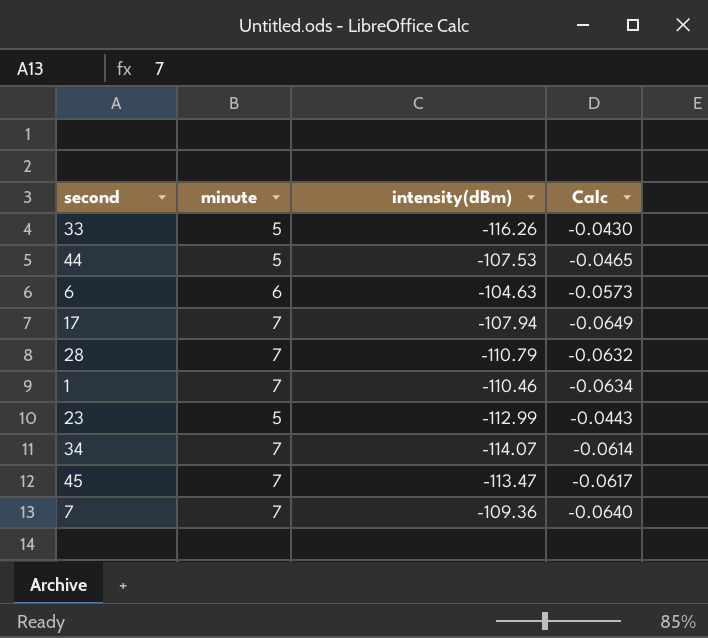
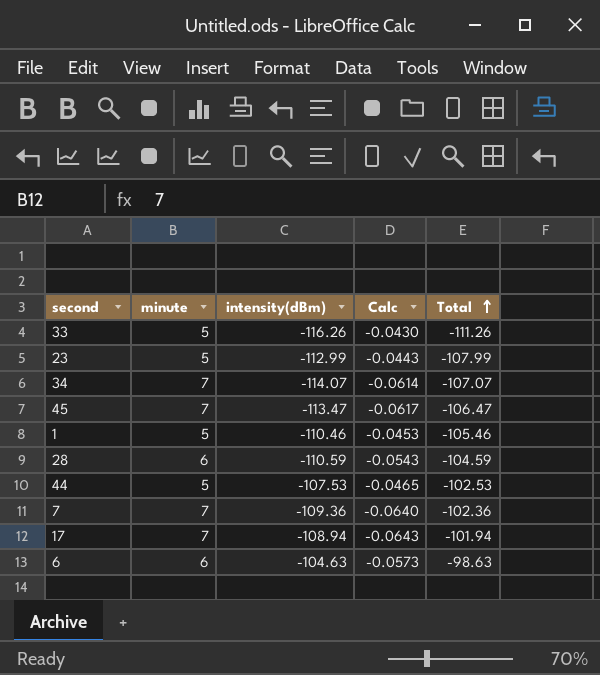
row order: none -> Total ascending
column Total | formula: none -> [minute] + [intensity(dBm)]
1 | minute: 7 -> 5
1 | Calc: -0.0634 -> -0.0453
28 | minute: 7 -> 6
28 | intensity(dBm): -110.79 -> -110.59
28 | Calc: -0.0632 -> -0.0543
17 | intensity(dBm): -107.94 -> -108.94
17 | Calc: -0.0649 -> -0.0643

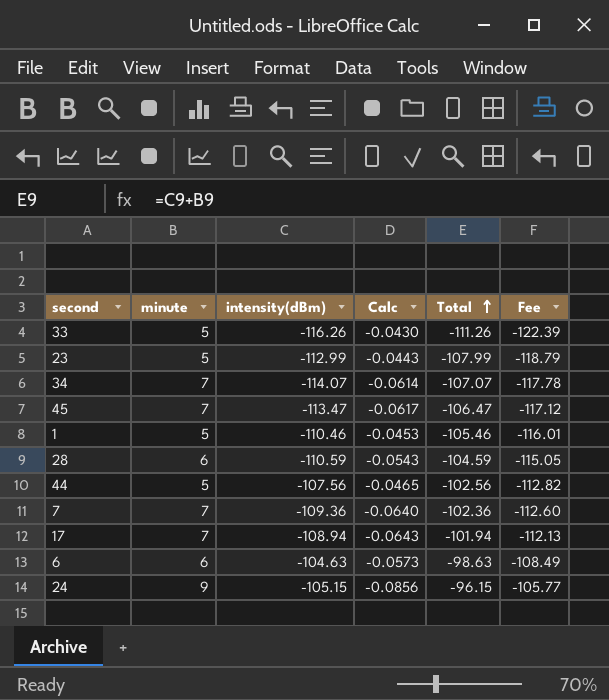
column Fee | formula: none -> [Total] * 1.1
44 | intensity(dBm): -107.53 -> -107.56
44 | Total: -102.53 -> -102.56
row 24: none -> 9 | -105.15 | -0.0856 | -96.15 | -105.77

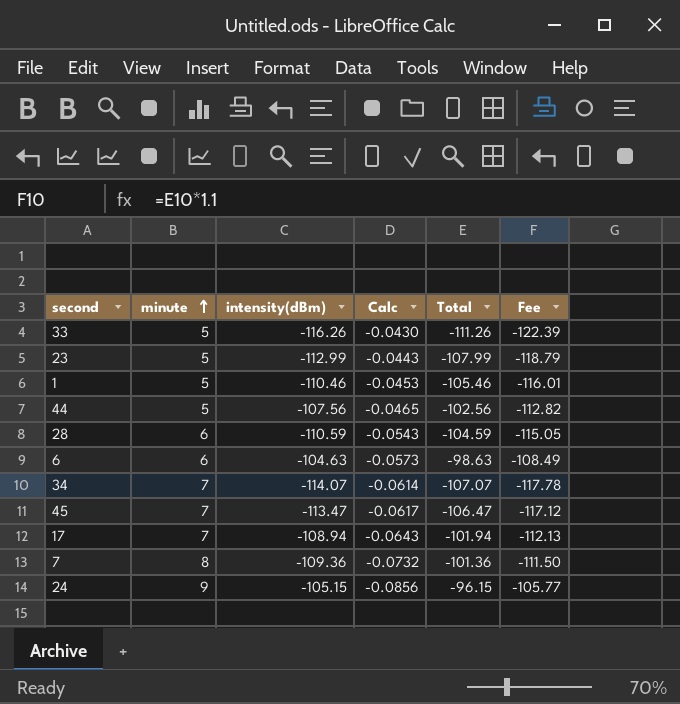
row order: Total ascending -> minute ascending
7 | minute: 7 -> 8
7 | Calc: -0.0640 -> -0.0732
7 | Total: -102.36 -> -101.36
7 | Fee: -112.60 -> -111.50

